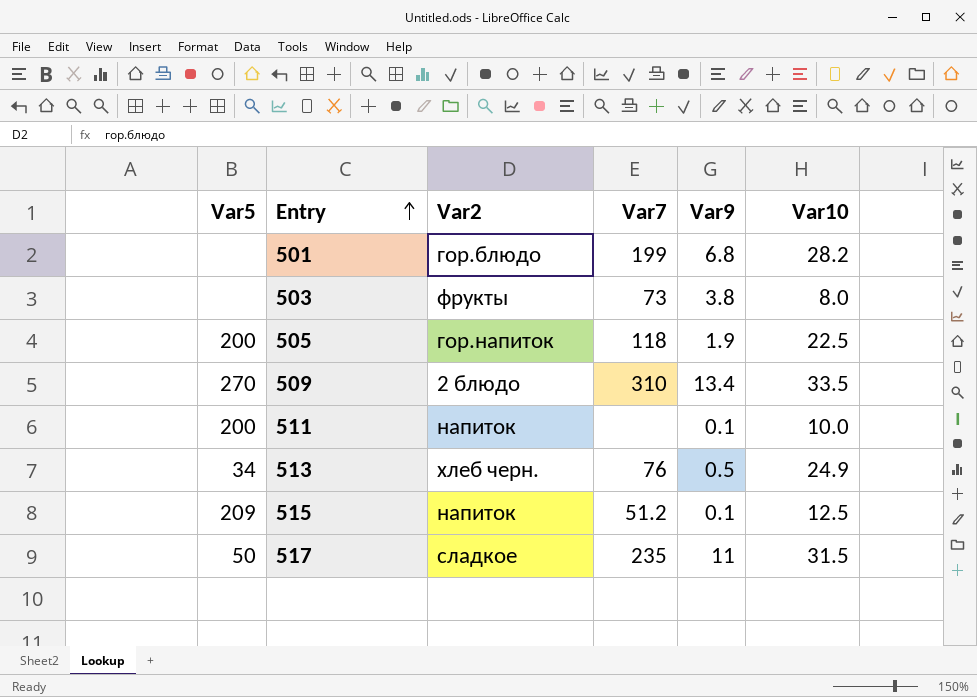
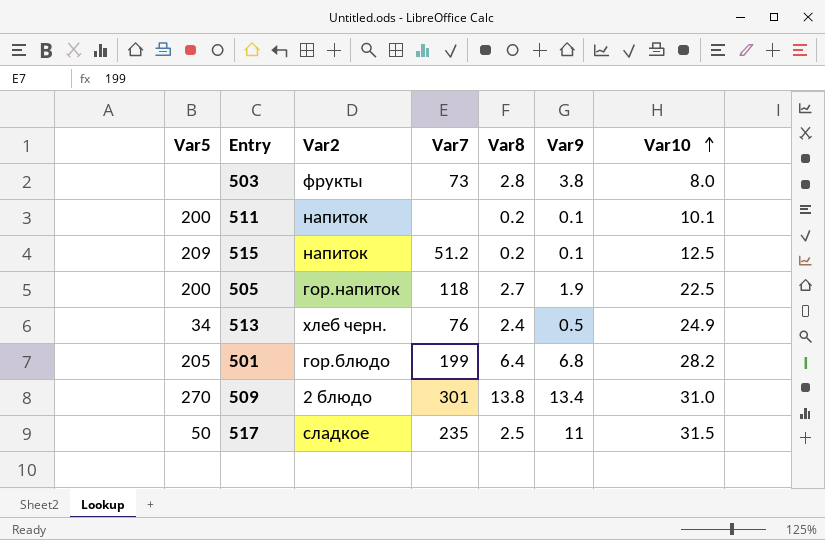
row order: Entry ascending -> Var10 ascending
column Var8 | position: none -> 5
511 | Var10: 10.0 -> 10.1
501 | Var5: none -> 205
509 | Var7: 310 -> 301
509 | Var10: 33.5 -> 31.0

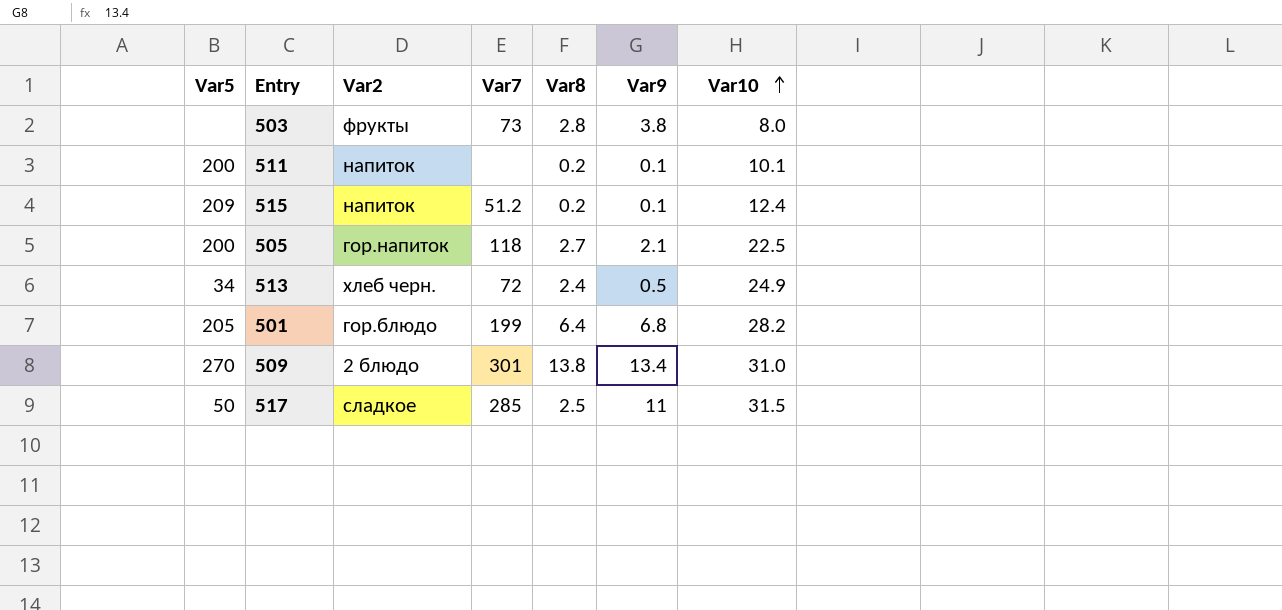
515 | Var10: 12.5 -> 12.4
505 | Var9: 1.9 -> 2.1
513 | Var7: 76 -> 72
517 | Var7: 235 -> 285

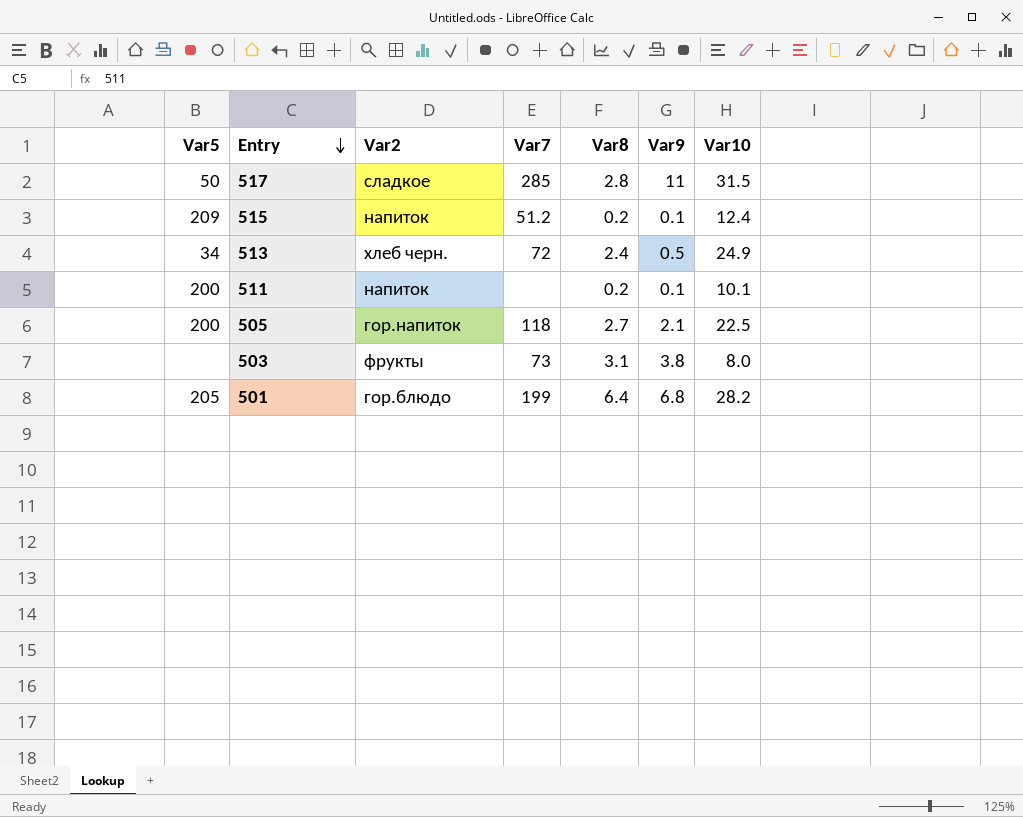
row order: Var10 ascending -> Entry descending
row 509: 270 | 2 блюдо | 301 | 13.8 | 13.4 | 31.0 -> none
517 | Var8: 2.5 -> 2.8
503 | Var8: 2.8 -> 3.1

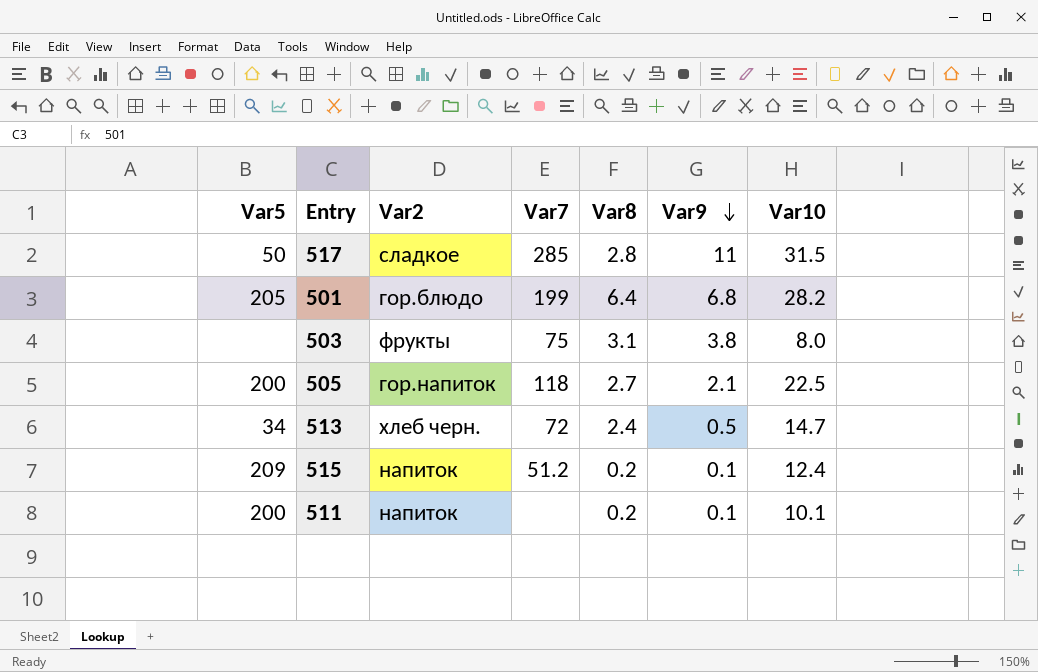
row order: Entry descending -> Var9 descending
503 | Var7: 73 -> 75
513 | Var10: 24.9 -> 14.7

